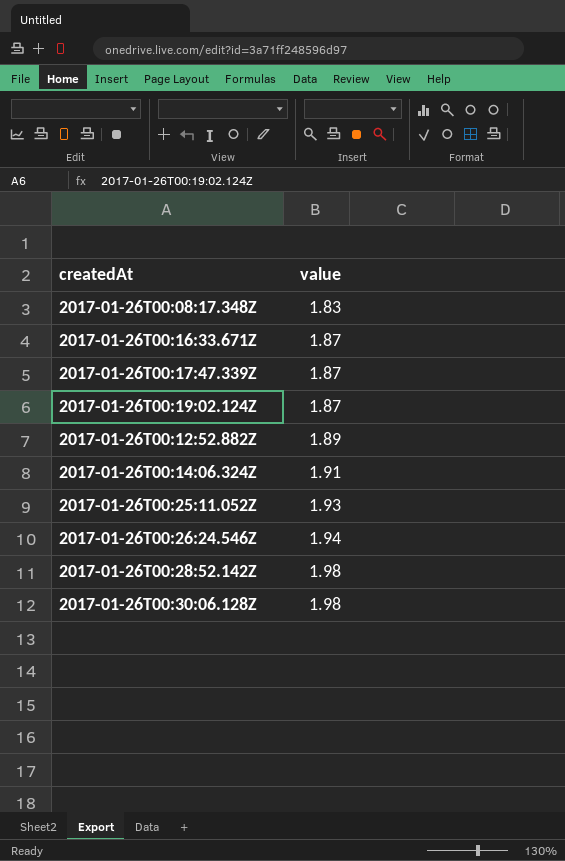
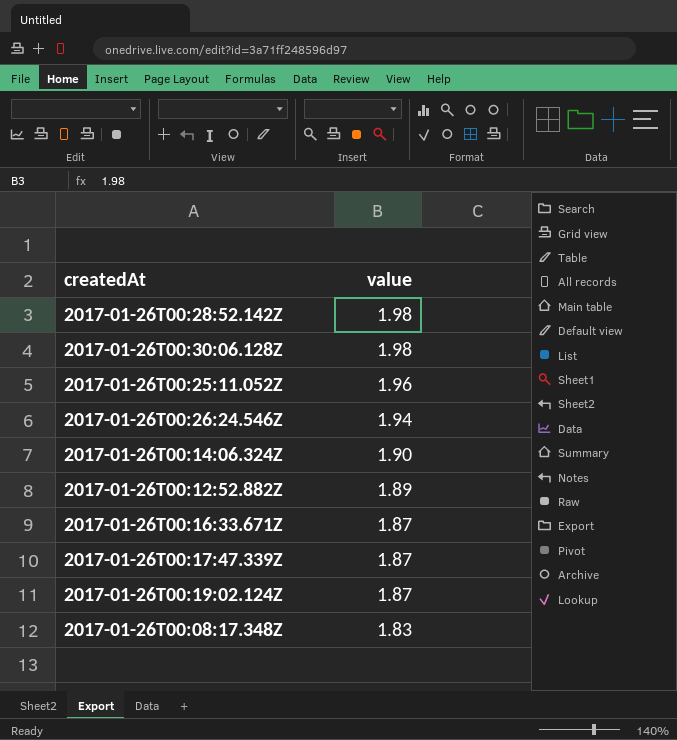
row order: value ascending -> value descending
2017-01-26T00:25:11.052Z | value: 1.93 -> 1.96
2017-01-26T00:14:06.324Z | value: 1.91 -> 1.90

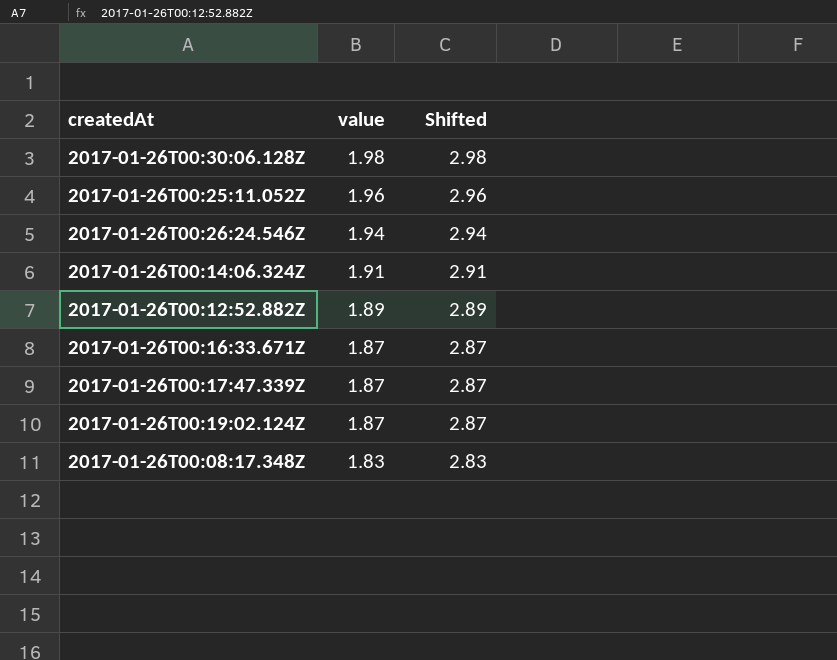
column Shifted | formula: none -> [value] + 1
row 2017-01-26T00:28:52.142Z: 1.98 -> none
2017-01-26T00:14:06.324Z | value: 1.90 -> 1.91

